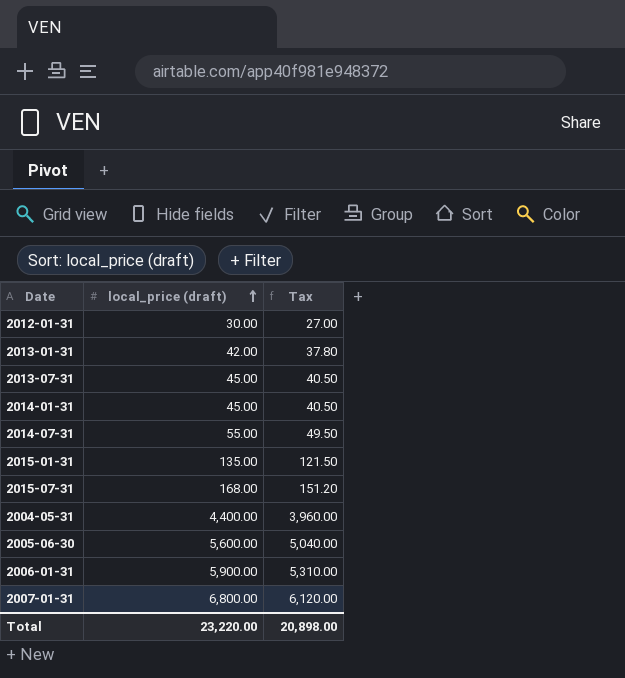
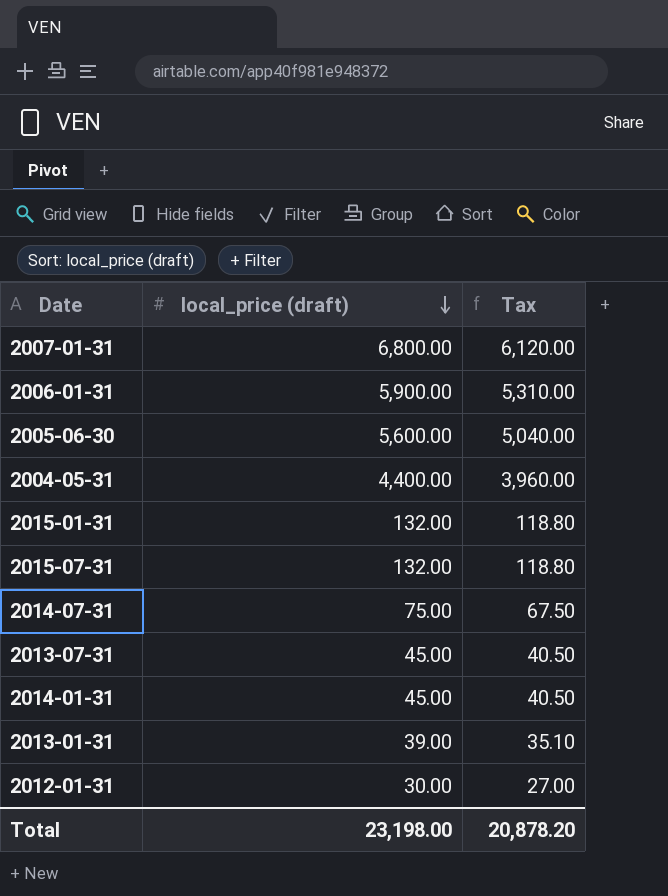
row order: local_price (draft) ascending -> local_price (draft) descending
2015-01-31 | local_price (draft): 135.00 -> 132.00
2015-01-31 | Tax: 121.50 -> 118.80
2015-07-31 | local_price (draft): 168.00 -> 132.00
2015-07-31 | Tax: 151.20 -> 118.80
2014-07-31 | local_price (draft): 55.00 -> 75.00
2014-07-31 | Tax: 49.50 -> 67.50
2013-01-31 | local_price (draft): 42.00 -> 39.00
2013-01-31 | Tax: 37.80 -> 35.10
Total | local_price (draft): 23,220.00 -> 23,198.00
Total | Tax: 20,898.00 -> 20,878.20

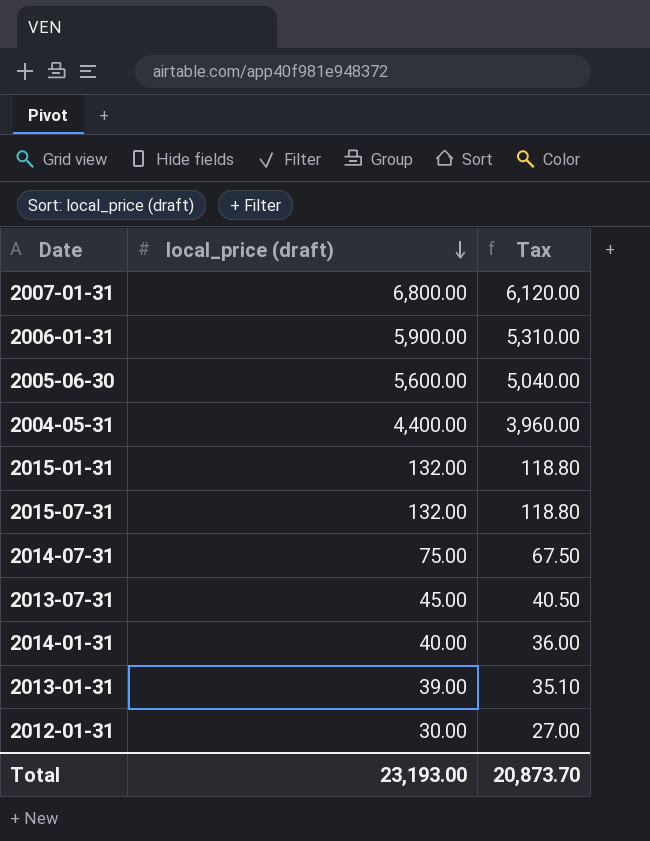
2014-01-31 | local_price (draft): 45.00 -> 40.00
2014-01-31 | Tax: 40.50 -> 36.00
Total | local_price (draft): 23,198.00 -> 23,193.00
Total | Tax: 20,878.20 -> 20,873.70

